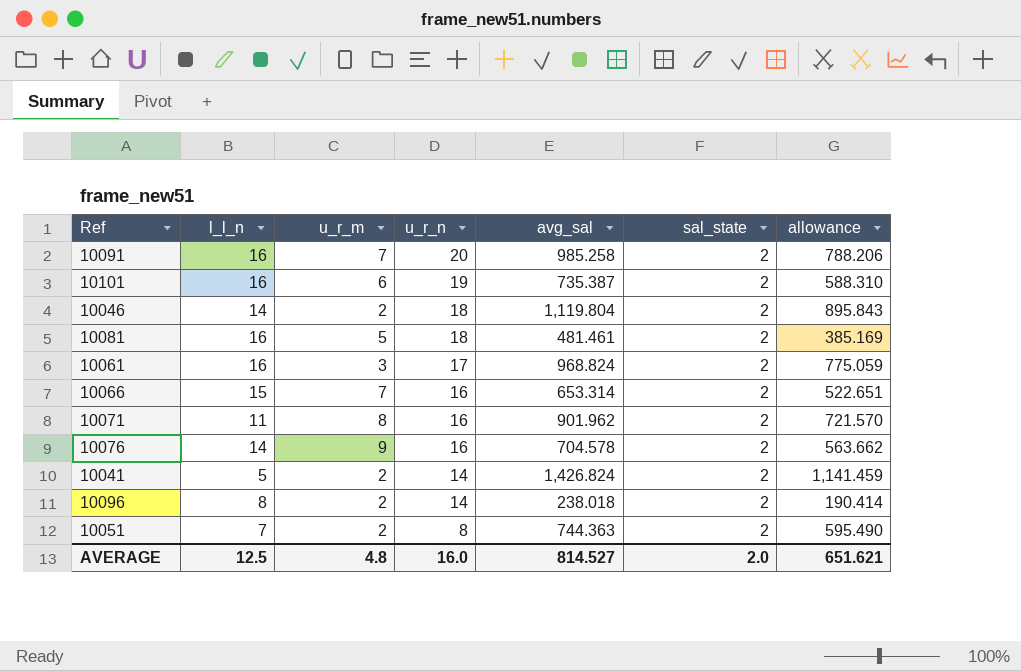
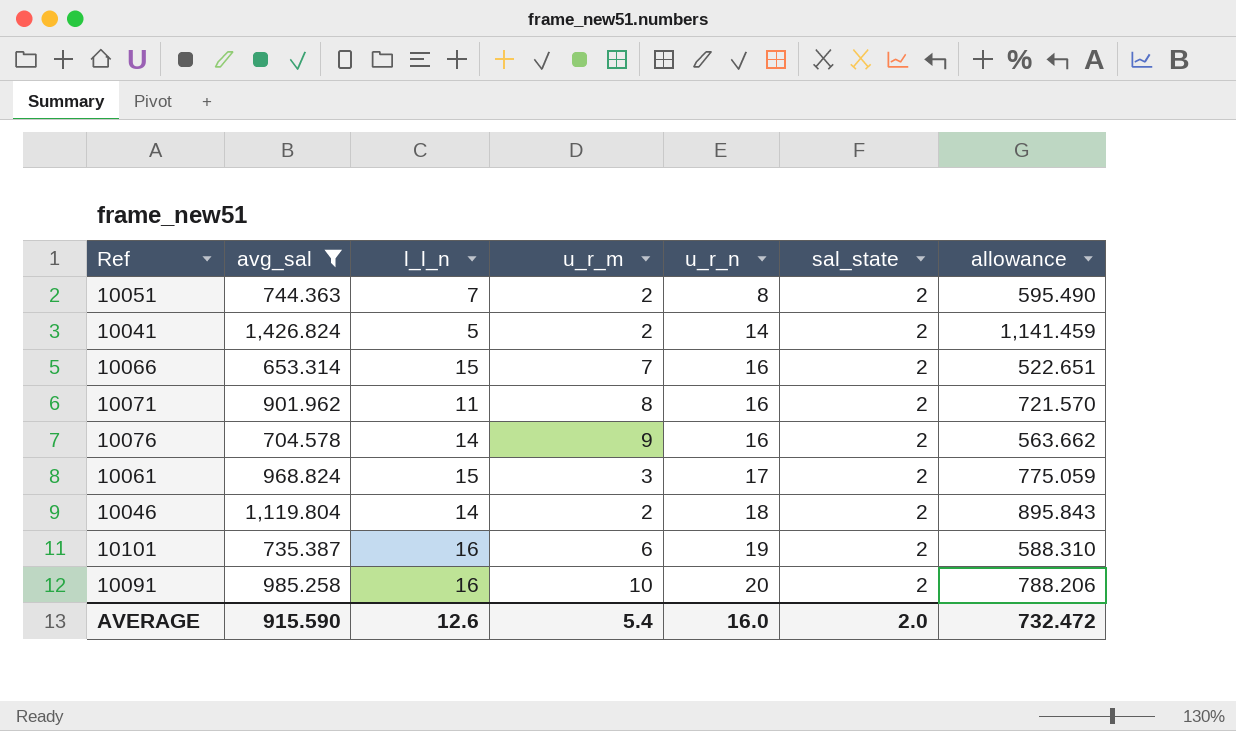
filter: none -> avg_sal >= 653.314
row order: u_r_n descending -> u_r_n ascending
column avg_sal | position: 5 -> 2
10061 | l_l_n: 16 -> 15
10091 | u_r_m: 7 -> 10
AVERAGE | avg_sal: 814.527 -> 915.590
AVERAGE | l_l_n: 12.5 -> 12.6
AVERAGE | u_r_m: 4.8 -> 5.4
AVERAGE | allowance: 651.621 -> 732.472

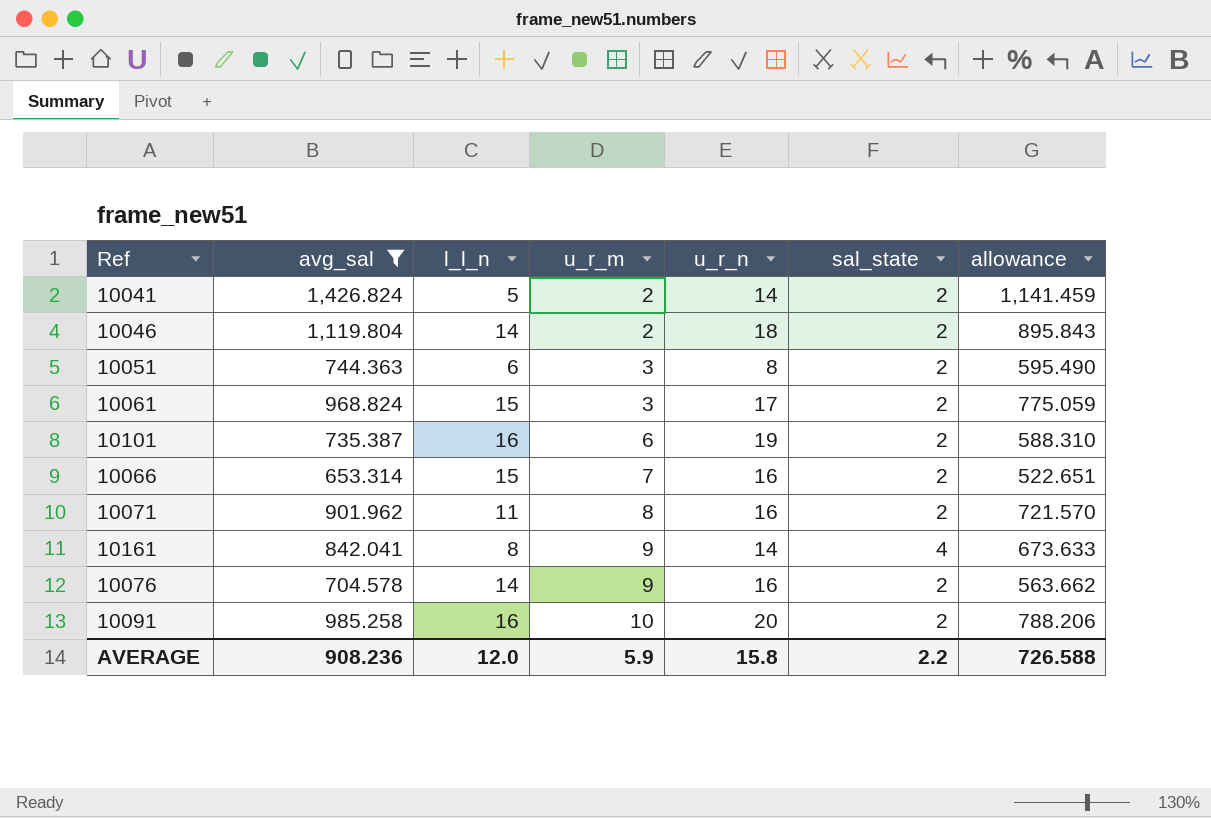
row order: u_r_n ascending -> u_r_m ascending
10051 | l_l_n: 7 -> 6
10051 | u_r_m: 2 -> 3
row 10161: none -> 842.041 | 8 | 9 | 14 | 4 | 673.633
AVERAGE | avg_sal: 915.590 -> 908.236
AVERAGE | l_l_n: 12.6 -> 12.0
AVERAGE | u_r_m: 5.4 -> 5.9
AVERAGE | u_r_n: 16.0 -> 15.8
AVERAGE | sal_state: 2.0 -> 2.2
AVERAGE | allowance: 732.472 -> 726.588

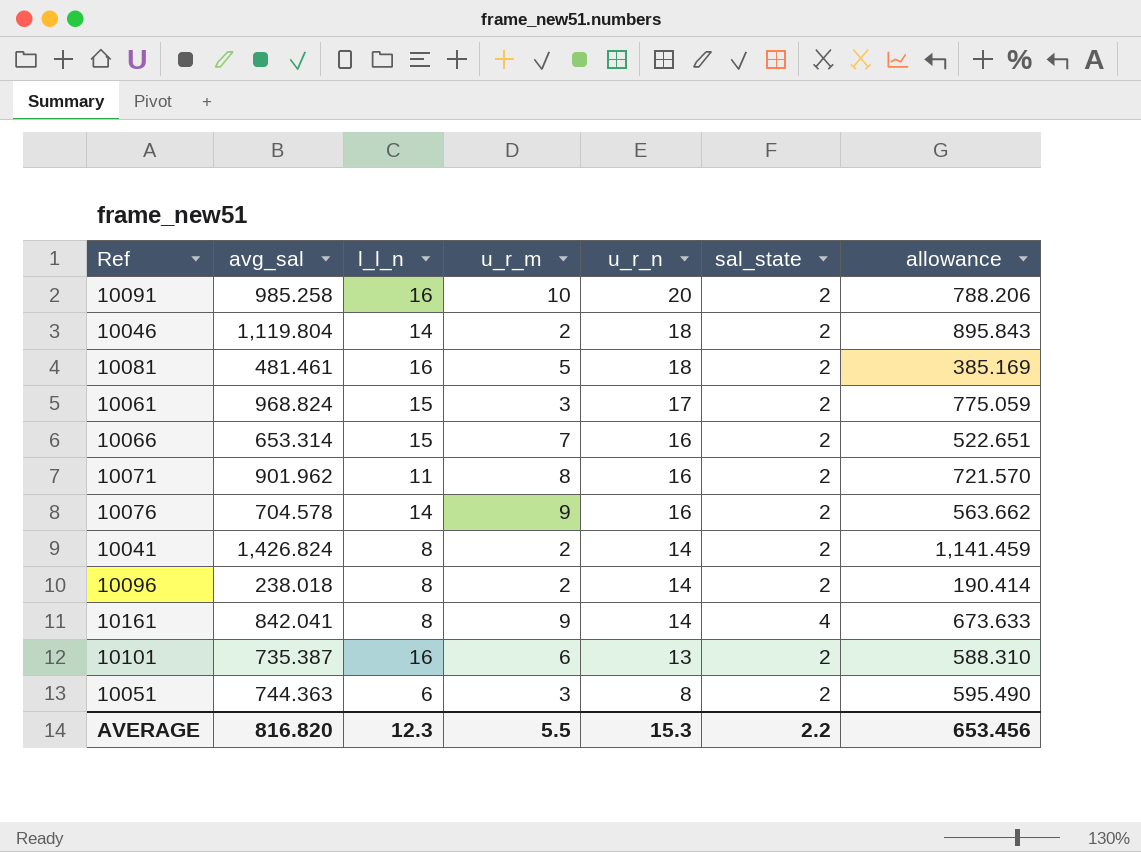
filter: avg_sal >= 653.314 -> none
row order: u_r_m ascending -> u_r_n descending
10041 | l_l_n: 5 -> 8
10101 | u_r_n: 19 -> 13
AVERAGE | avg_sal: 908.236 -> 816.820
AVERAGE | l_l_n: 12.0 -> 12.3
AVERAGE | u_r_m: 5.9 -> 5.5
AVERAGE | u_r_n: 15.8 -> 15.3
AVERAGE | allowance: 726.588 -> 653.456

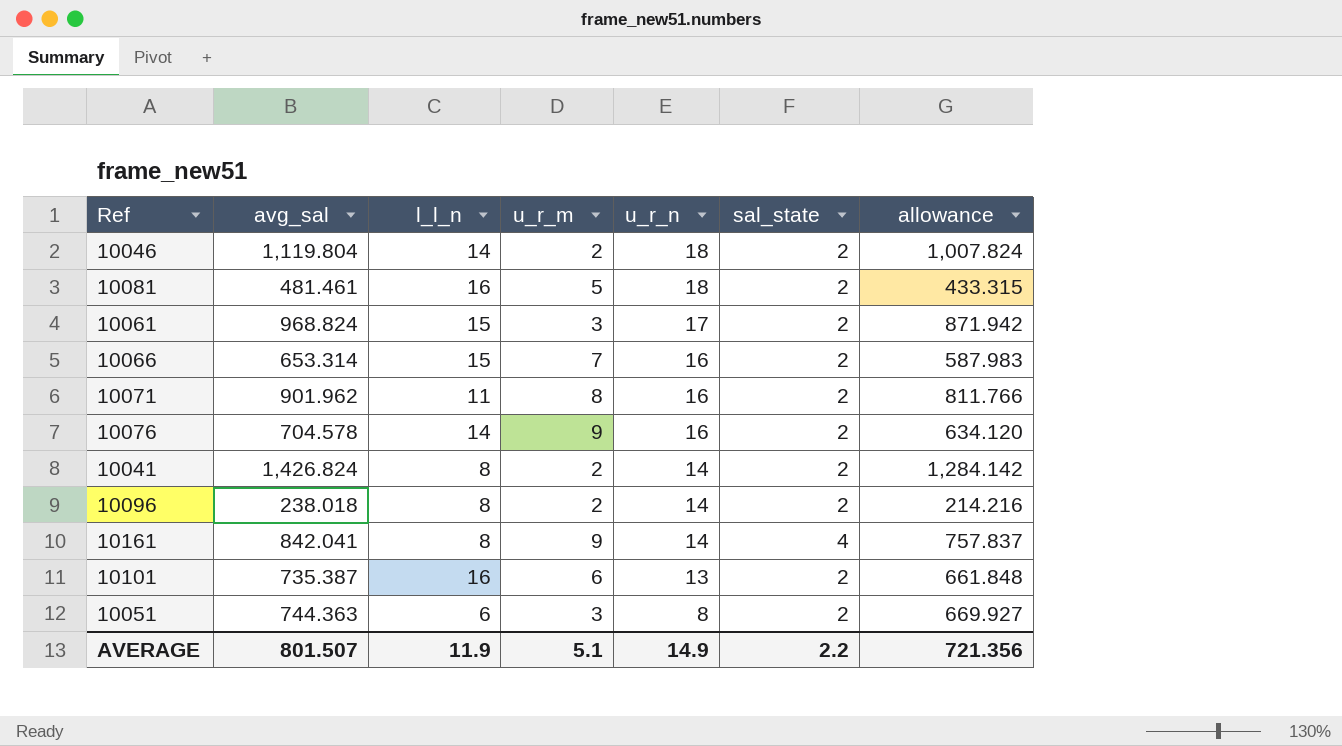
column allowance | formula: [avg_sal] * 0.8 -> [avg_sal] * 0.9
row 10091: 985.258 | 16 | 10 | 20 | 2 | 788.206 -> none
AVERAGE | avg_sal: 816.820 -> 801.507
AVERAGE | l_l_n: 12.3 -> 11.9
AVERAGE | u_r_m: 5.5 -> 5.1
AVERAGE | u_r_n: 15.3 -> 14.9
AVERAGE | allowance: 653.456 -> 721.356

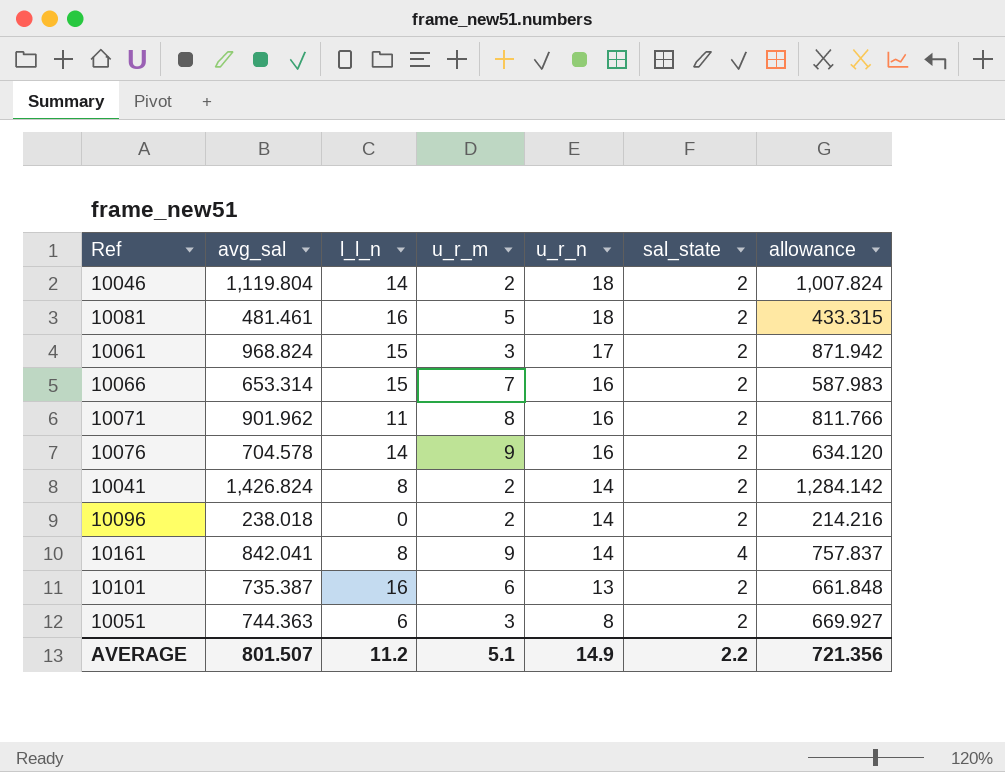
10096 | l_l_n: 8 -> 0
AVERAGE | l_l_n: 11.9 -> 11.2

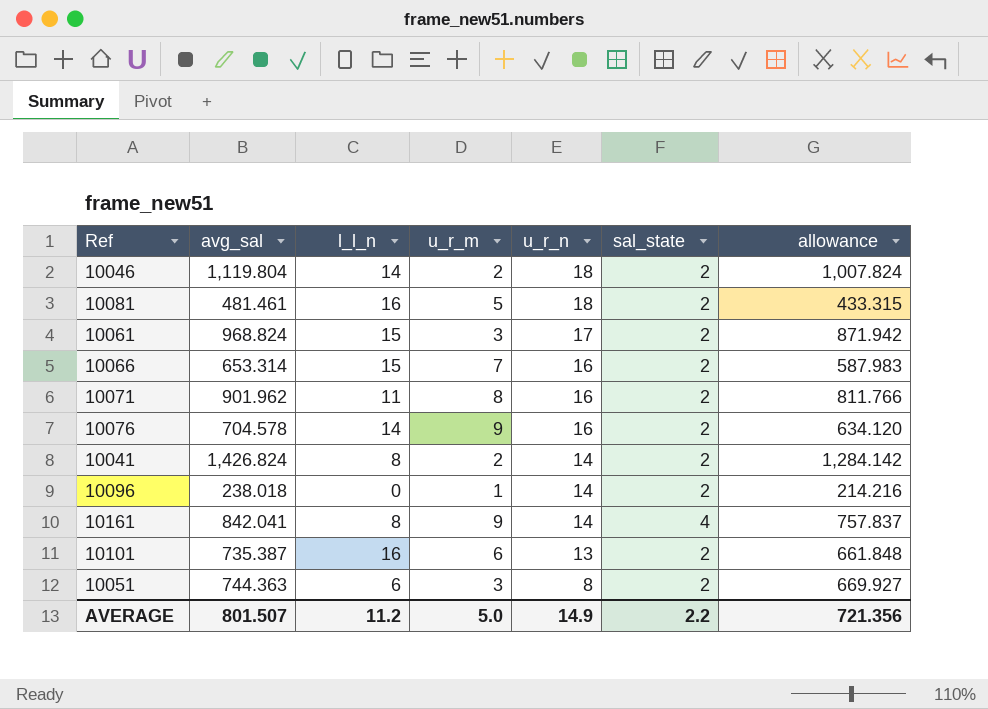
10096 | u_r_m: 2 -> 1
AVERAGE | u_r_m: 5.1 -> 5.0

